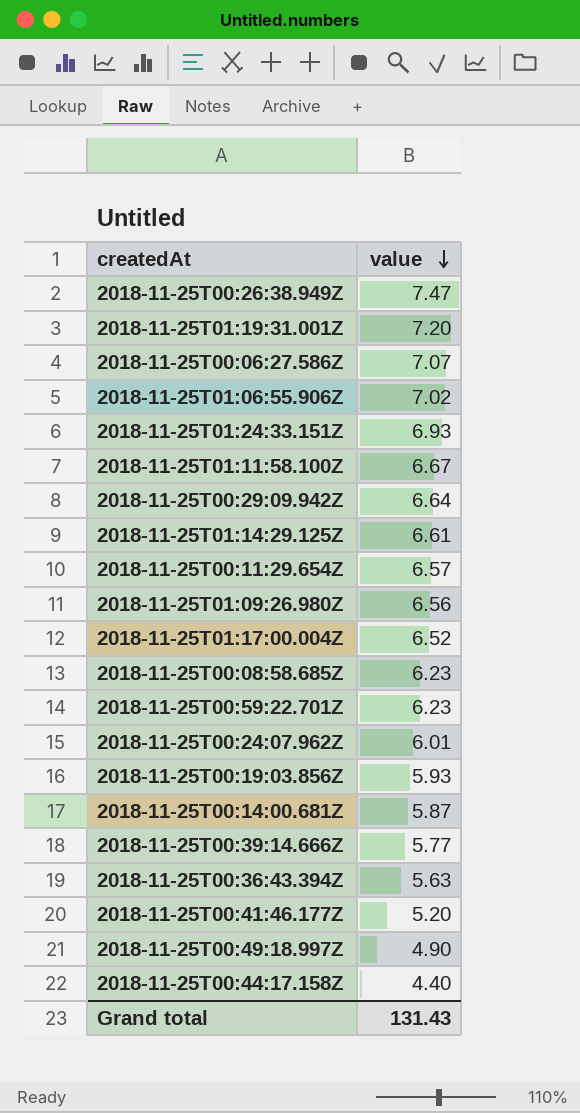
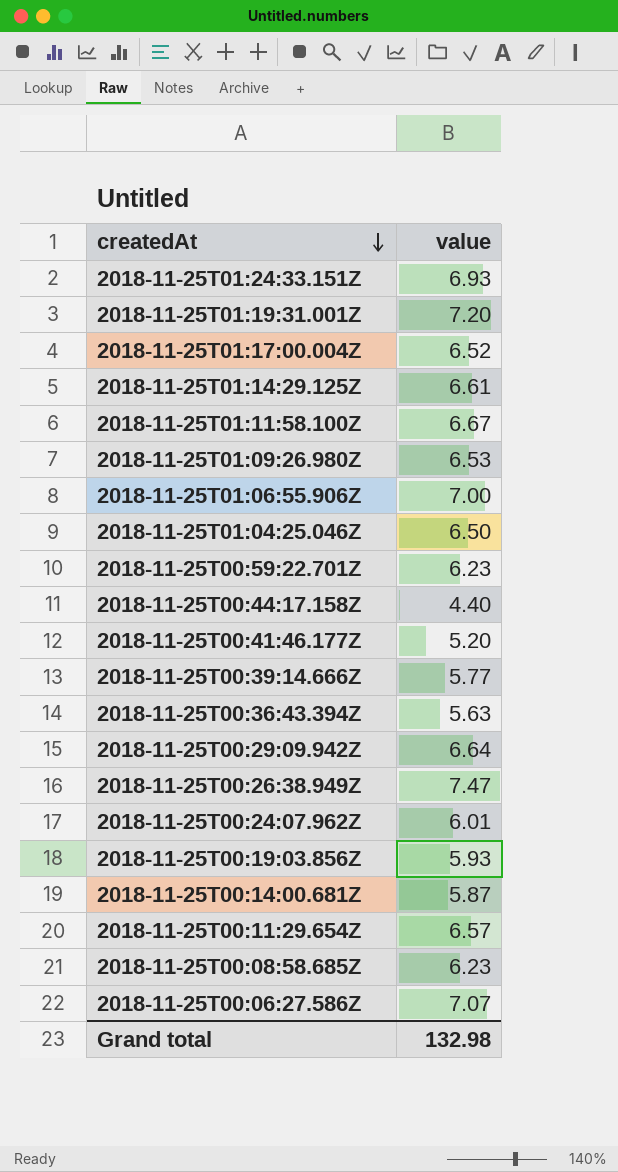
row order: value descending -> createdAt descending
row 2018-11-25T00:49:18.997Z: 4.90 -> none
2018-11-25T01:09:26.980Z | value: 6.56 -> 6.53
2018-11-25T01:06:55.906Z | value: 7.02 -> 7.00
row 2018-11-25T01:04:25.046Z: none -> 6.50
Grand total | value: 131.43 -> 132.98

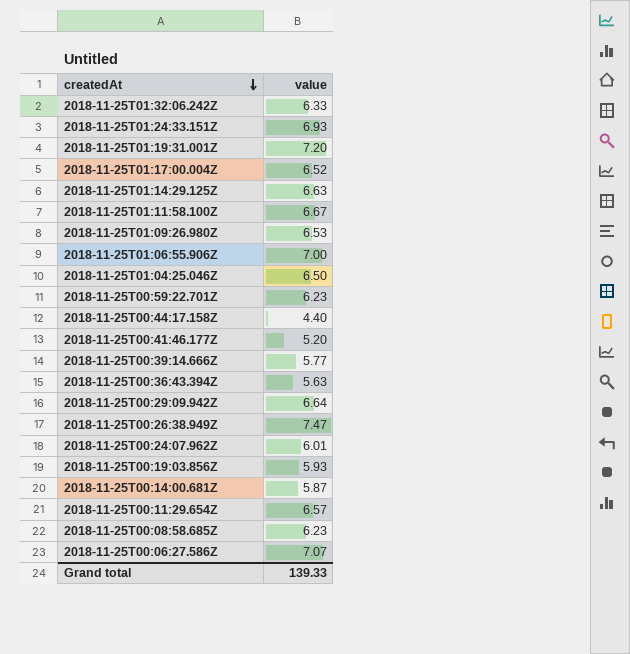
row 2018-11-25T01:32:06.242Z: none -> 6.33
2018-11-25T01:14:29.125Z | value: 6.61 -> 6.63
Grand total | value: 132.98 -> 139.33

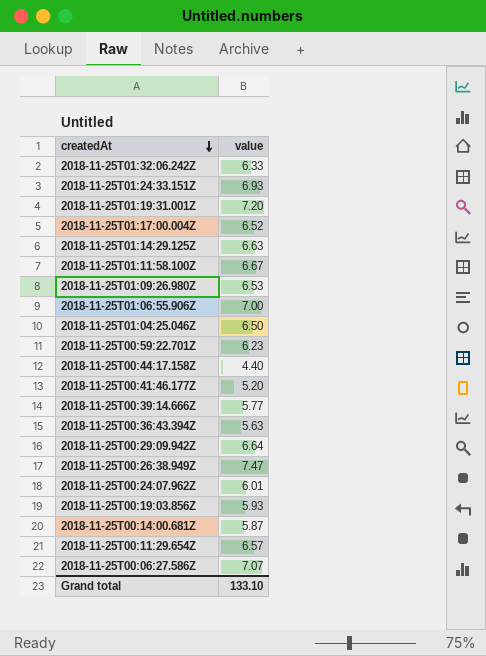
row 2018-11-25T00:08:58.685Z: 6.23 -> none
Grand total | value: 139.33 -> 133.10

